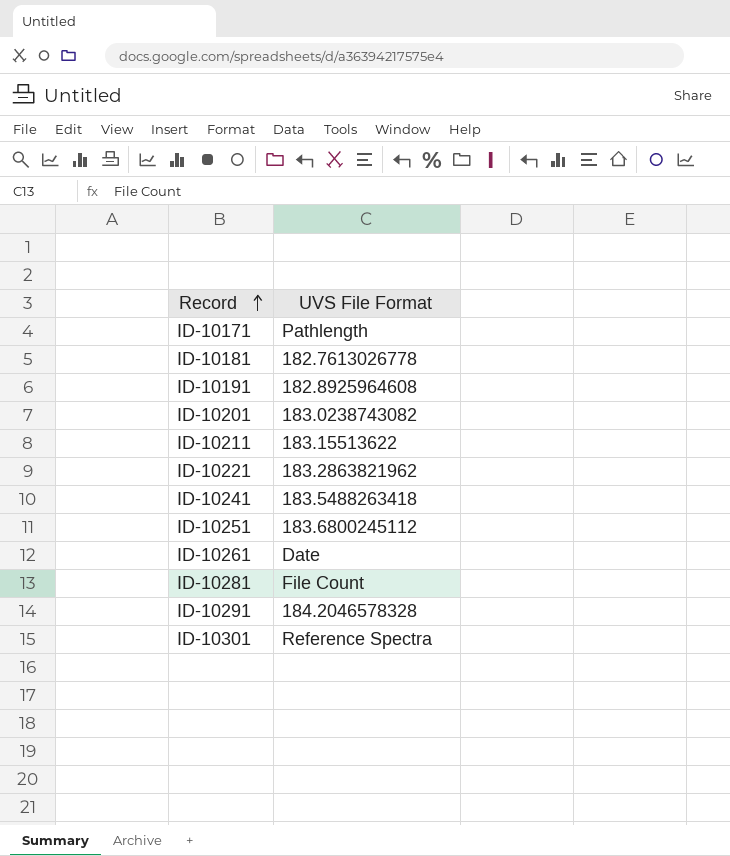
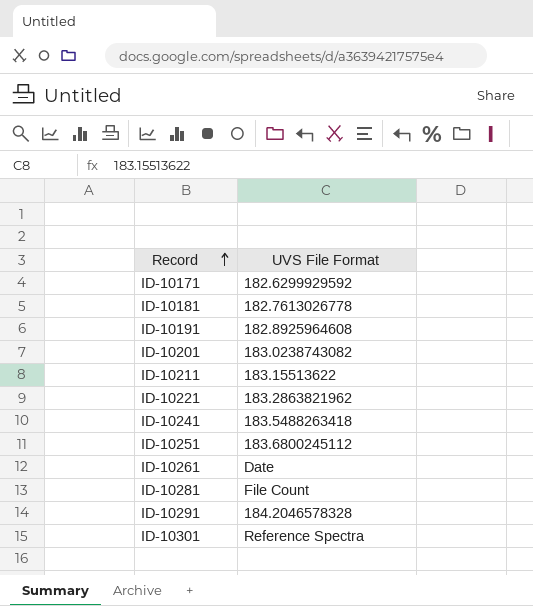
ID-10171 | UVS File Format: Pathlength -> 182.6299929592

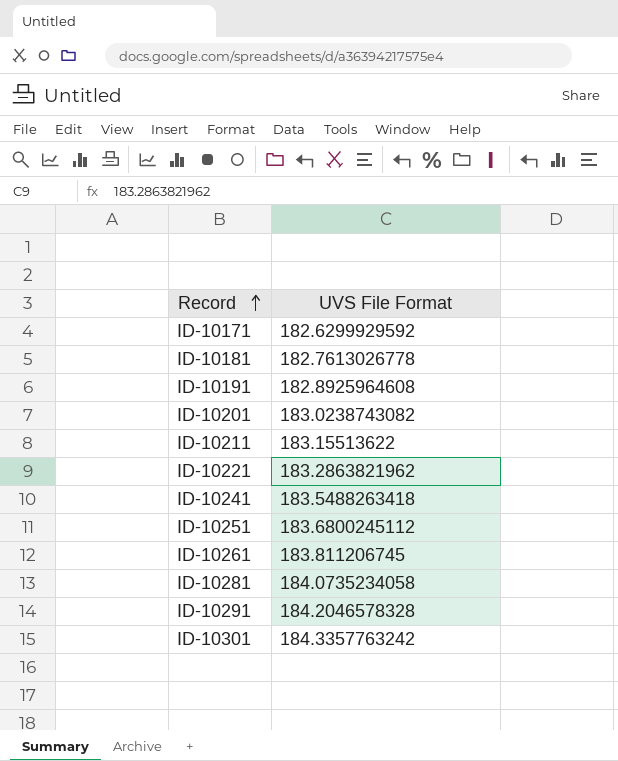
ID-10261 | UVS File Format: Date -> 183.811206745
ID-10281 | UVS File Format: File Count -> 184.0735234058
ID-10301 | UVS File Format: Reference Spectra -> 184.3357763242

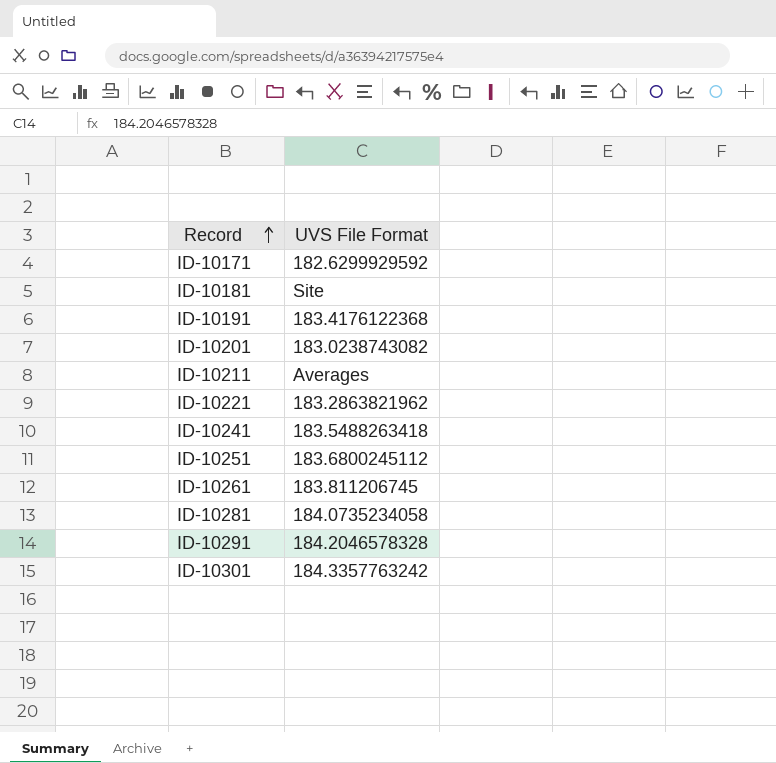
ID-10181 | UVS File Format: 182.7613026778 -> Site
ID-10191 | UVS File Format: 182.8925964608 -> 183.4176122368
ID-10211 | UVS File Format: 183.15513622 -> Averages

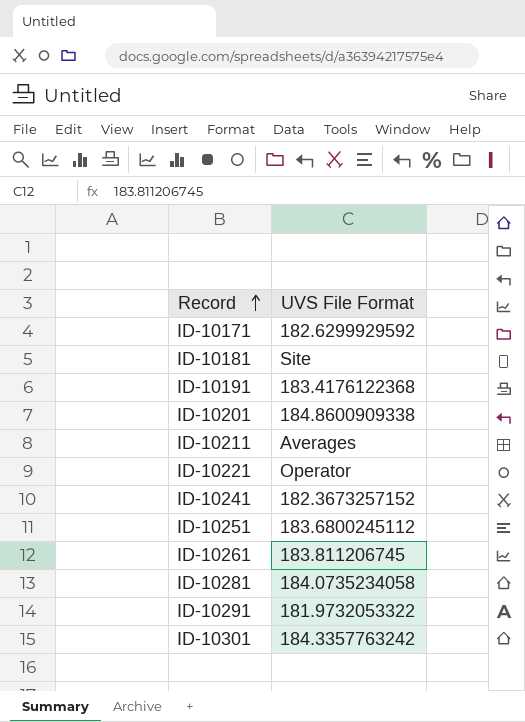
ID-10201 | UVS File Format: 183.0238743082 -> 184.8600909338
ID-10221 | UVS File Format: 183.2863821962 -> Operator
ID-10241 | UVS File Format: 183.5488263418 -> 182.3673257152
ID-10291 | UVS File Format: 184.2046578328 -> 181.9732053322

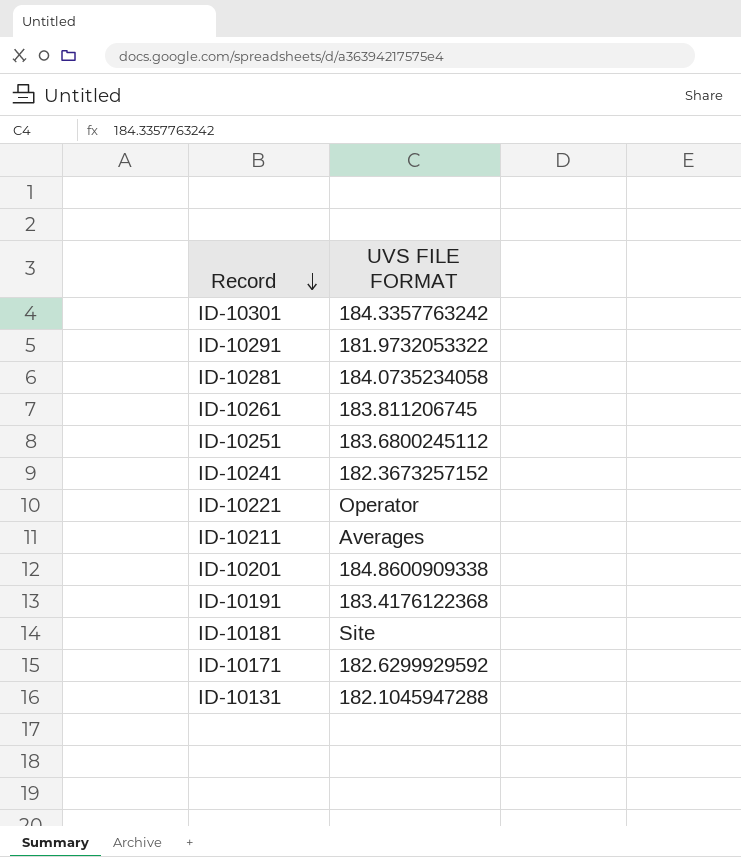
row order: Record ascending -> Record descending
column name: UVS File Format -> UVS FILE FORMAT
row ID-10131: none -> 182.1045947288

